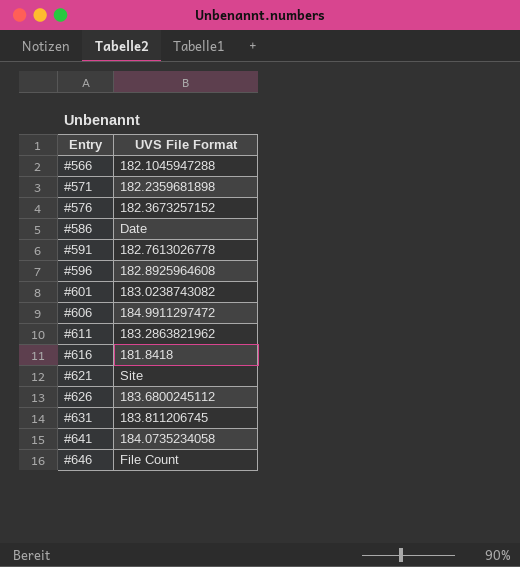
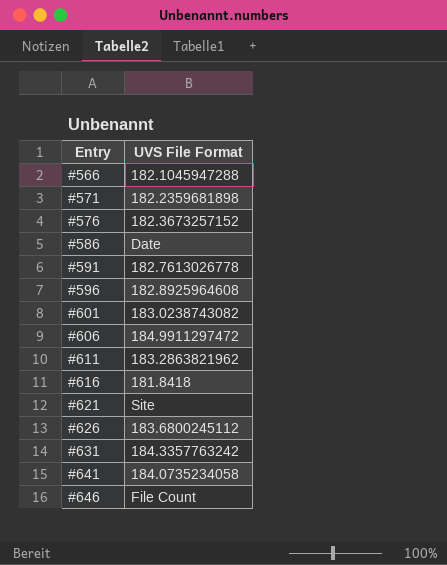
#631 | UVS File Format: 183.811206745 -> 184.3357763242

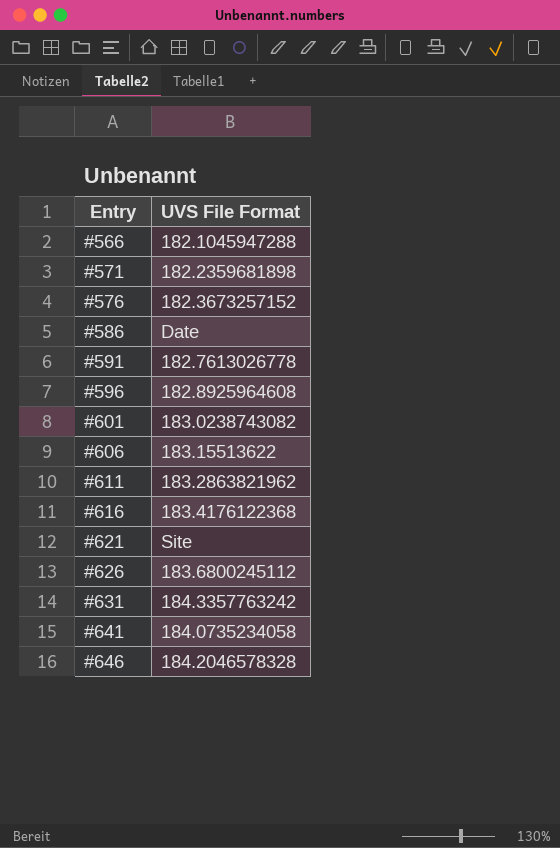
#606 | UVS File Format: 184.9911297472 -> 183.15513622
#616 | UVS File Format: 181.8418 -> 183.4176122368
#646 | UVS File Format: File Count -> 184.2046578328

